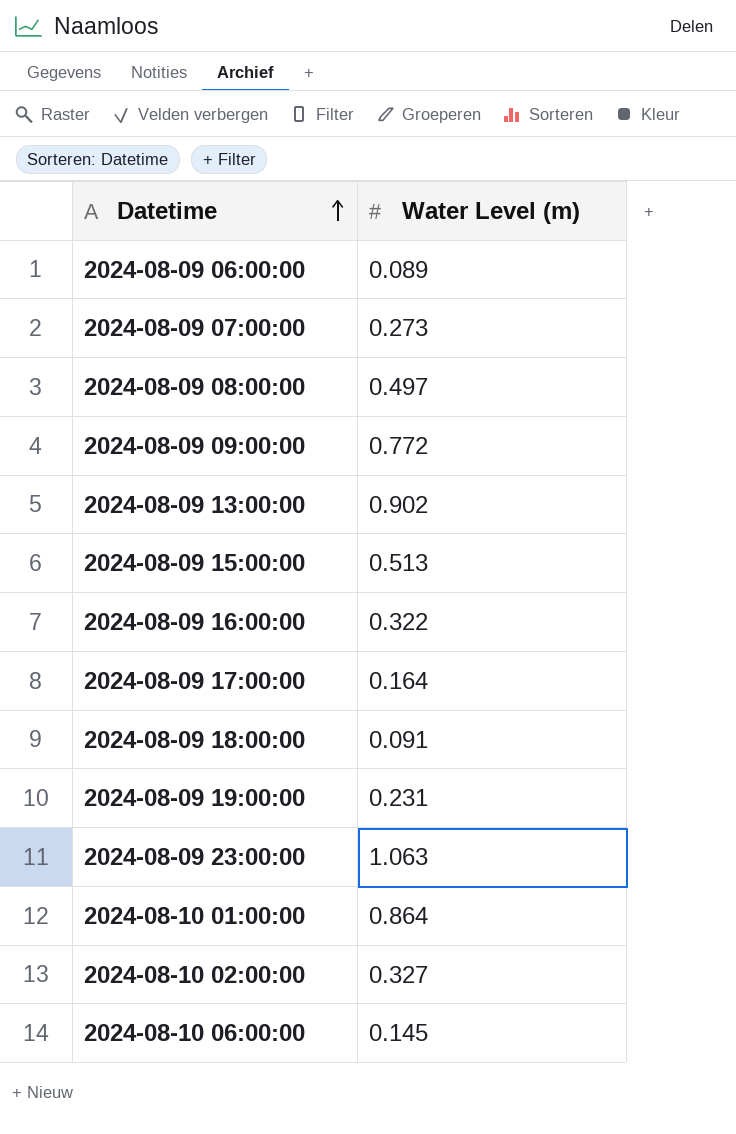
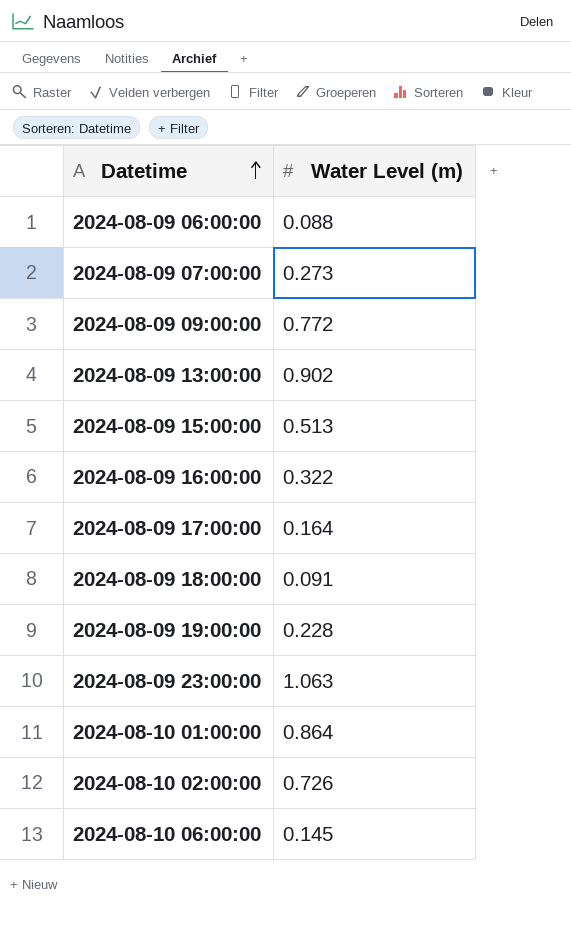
row 2024-08-09 08:00:00: 0.497 -> none
2024-08-09 06:00:00 | Water Level (m): 0.089 -> 0.088
2024-08-09 19:00:00 | Water Level (m): 0.231 -> 0.228
2024-08-10 02:00:00 | Water Level (m): 0.327 -> 0.726

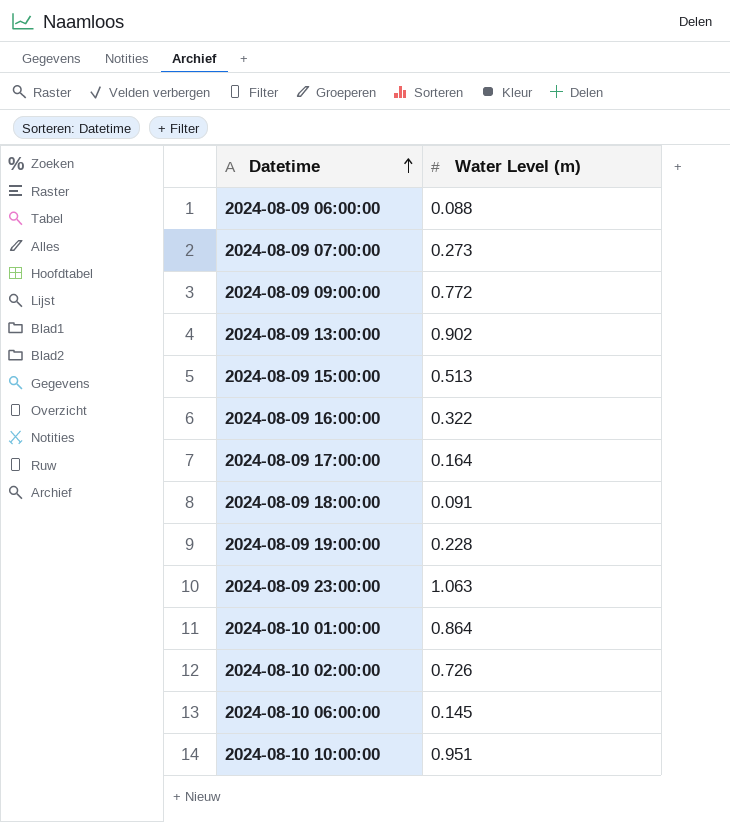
row 2024-08-10 10:00:00: none -> 0.951

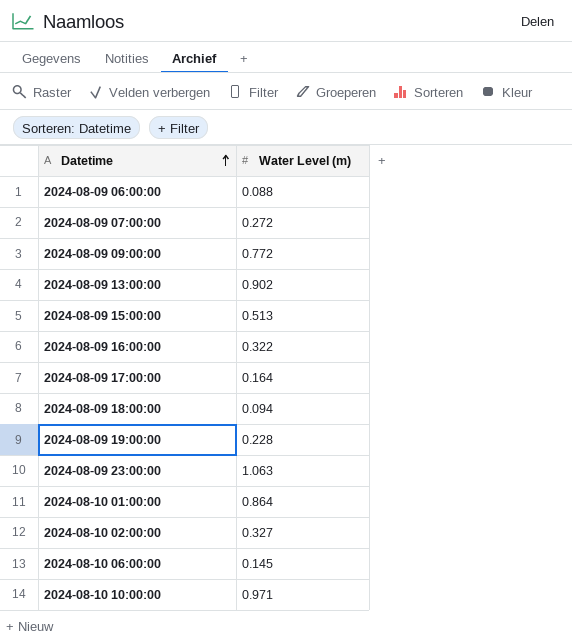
2024-08-09 07:00:00 | Water Level (m): 0.273 -> 0.272
2024-08-09 18:00:00 | Water Level (m): 0.091 -> 0.094
2024-08-10 02:00:00 | Water Level (m): 0.726 -> 0.327
2024-08-10 10:00:00 | Water Level (m): 0.951 -> 0.971

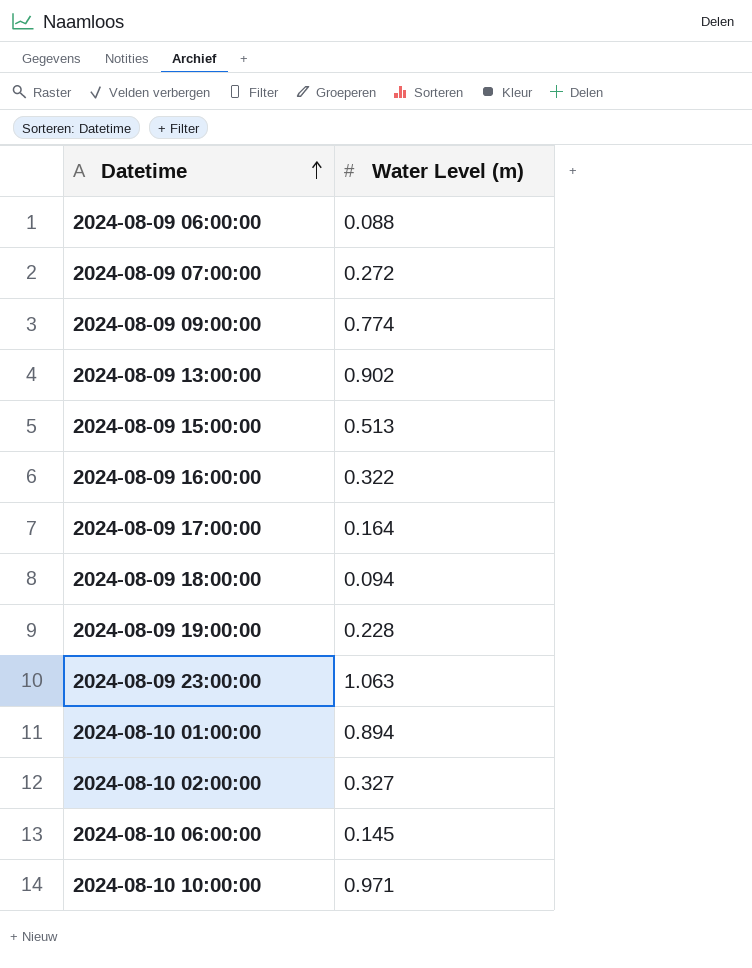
2024-08-09 09:00:00 | Water Level (m): 0.772 -> 0.774
2024-08-10 01:00:00 | Water Level (m): 0.864 -> 0.894

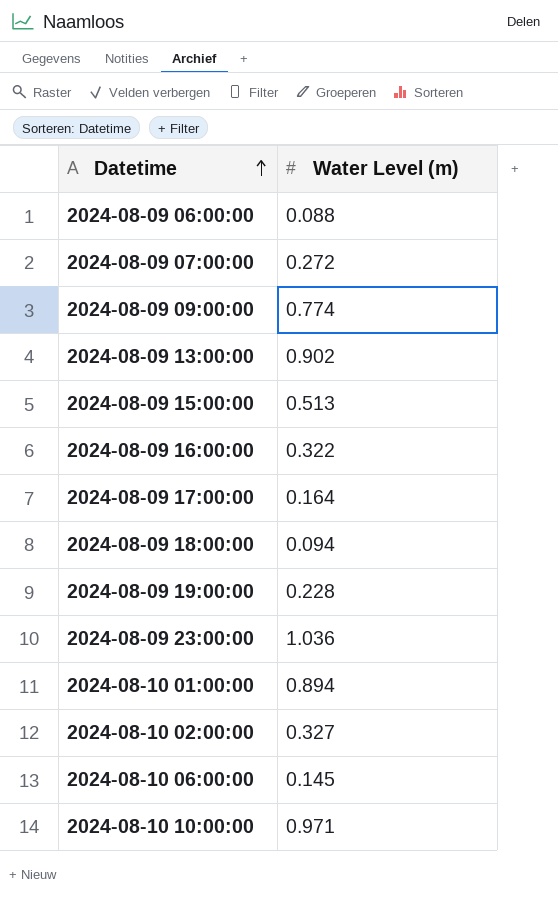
2024-08-09 23:00:00 | Water Level (m): 1.063 -> 1.036

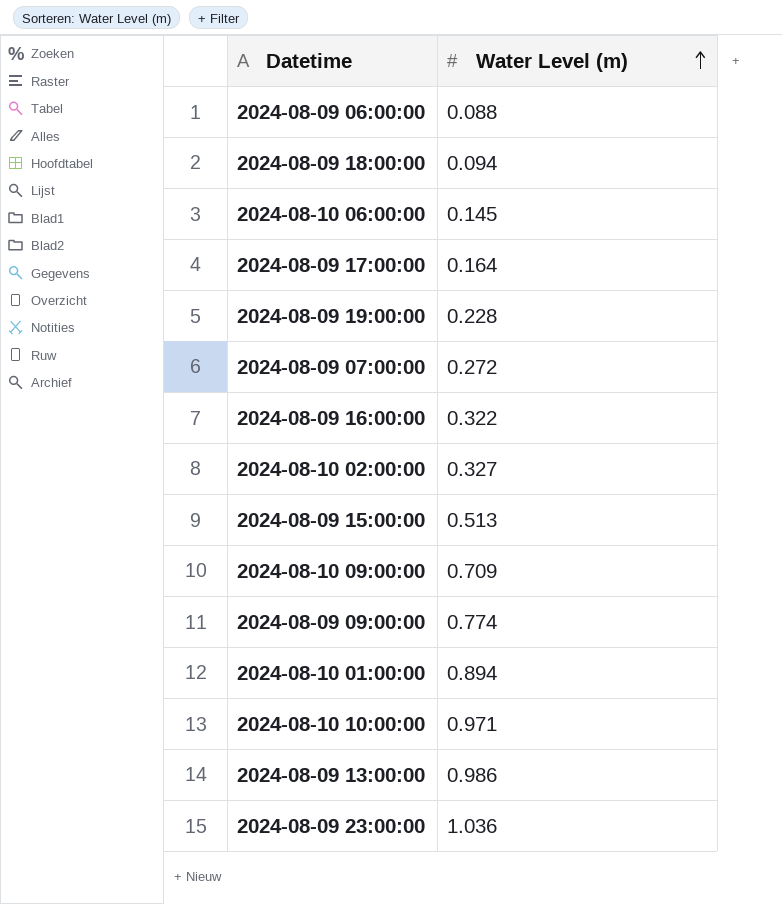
row order: Datetime ascending -> Water Level (m) ascending
row 2024-08-10 09:00:00: none -> 0.709
2024-08-09 13:00:00 | Water Level (m): 0.902 -> 0.986

